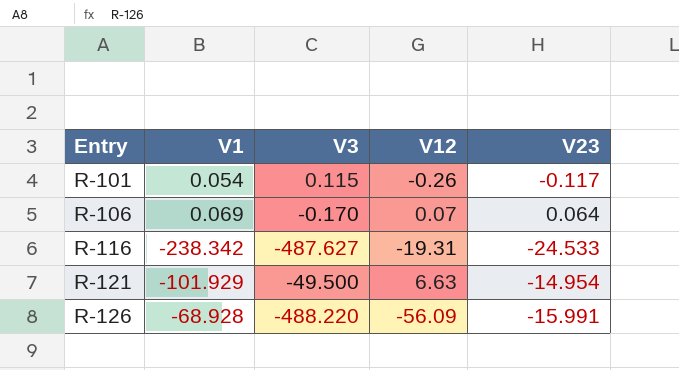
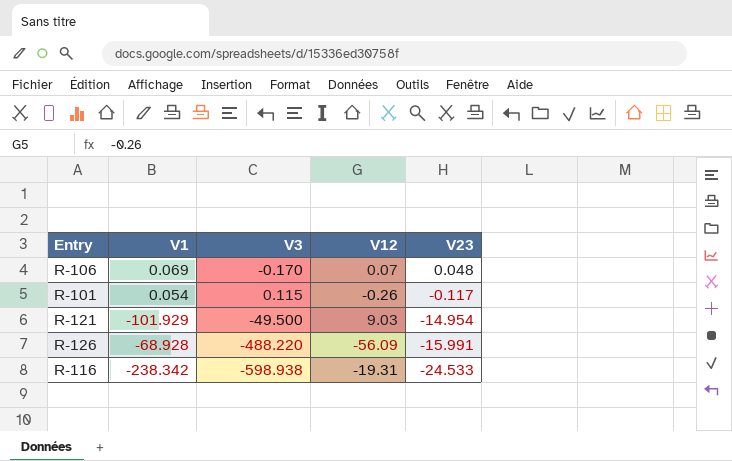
row order: Entry ascending -> V23 descending
R-106 | V23: 0.064 -> 0.048
R-121 | V12: 6.63 -> 9.03
R-116 | V3: -487.627 -> -598.938

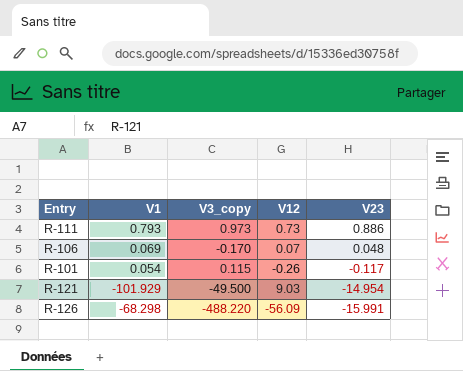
column name: V3 -> V3_copy
row R-116: -238.342 | -598.938 | -19.31 | -24.533 -> none
row R-111: none -> 0.793 | 0.973 | 0.73 | 0.886
R-126 | V1: -68.928 -> -68.298

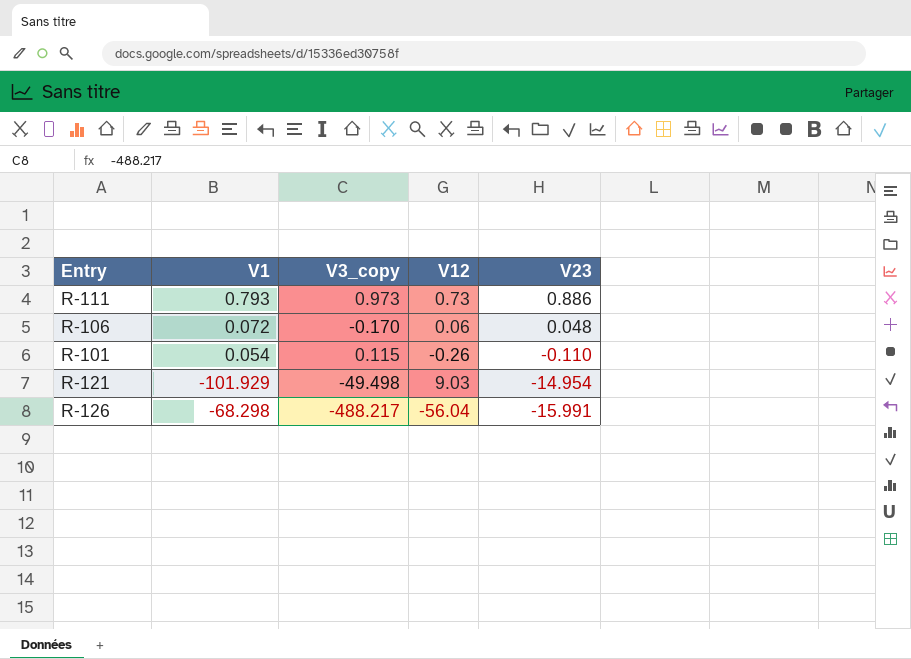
R-106 | V1: 0.069 -> 0.072
R-106 | V12: 0.07 -> 0.06
R-101 | V23: -0.117 -> -0.110
R-121 | V3_copy: -49.500 -> -49.498
R-126 | V3_copy: -488.220 -> -488.217
R-126 | V12: -56.09 -> -56.04

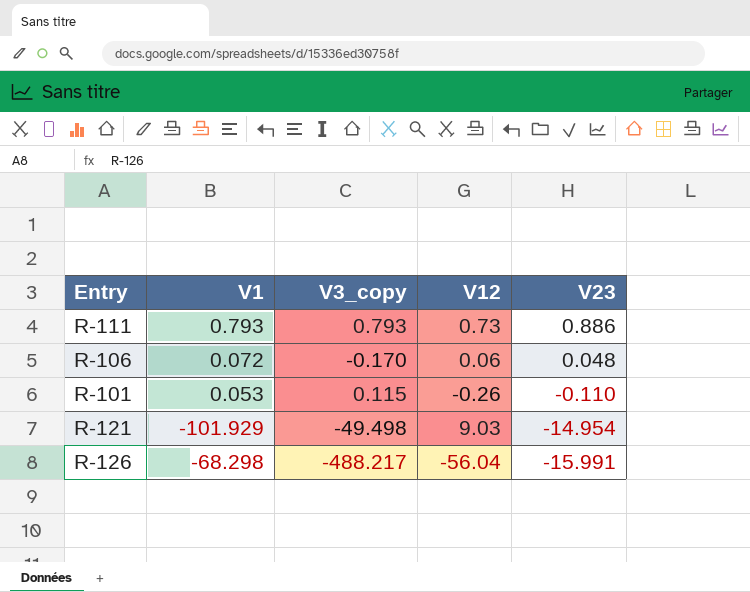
R-111 | V3_copy: 0.973 -> 0.793
R-101 | V1: 0.054 -> 0.053

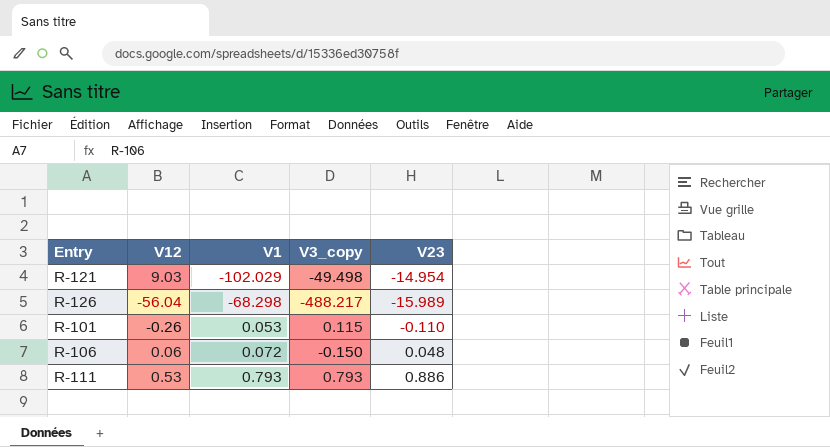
row order: V23 descending -> V1 ascending
column V12 | position: 4 -> 2
R-121 | V1: -101.929 -> -102.029
R-126 | V23: -15.991 -> -15.989
R-106 | V3_copy: -0.170 -> -0.150
R-111 | V12: 0.73 -> 0.53

